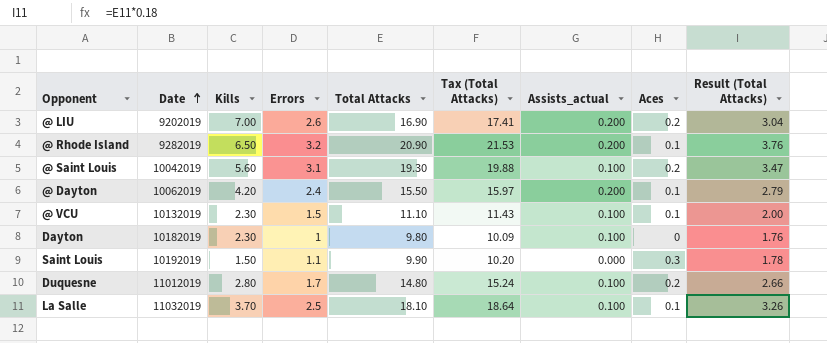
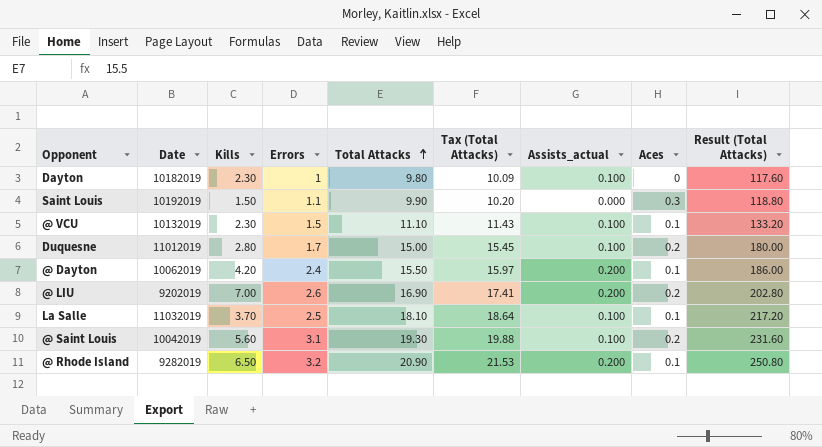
row order: Date ascending -> Total Attacks ascending
column Result (Total Attacks) | formula: [Total Attacks] * 0.18 -> [Total Attacks] * 12
Duquesne | Total Attacks: 14.80 -> 15.00
Duquesne | Tax (Total Attacks): 15.24 -> 15.45

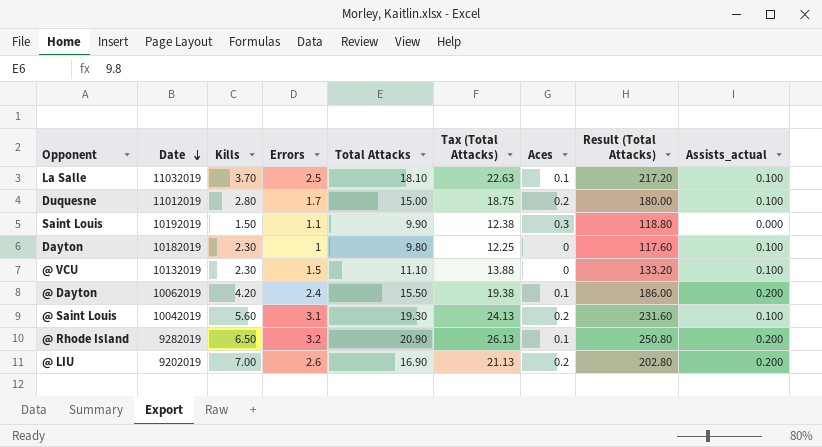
row order: Total Attacks ascending -> Date descending
column Tax (Total Attacks) | formula: [Total Attacks] * 1.03 -> [Total Attacks] * 1.25
column Assists_actual | position: 7 -> 9
@ VCU | Aces: 0.1 -> 0

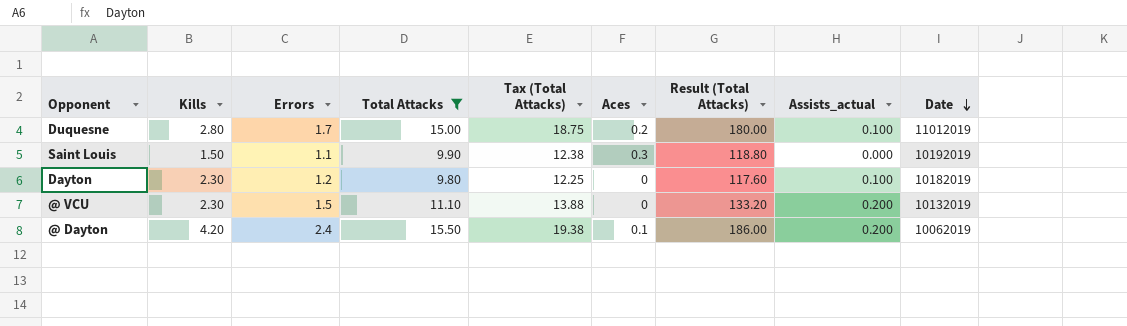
filter: none -> Total Attacks <= 15.50
column Date | position: 2 -> 9
Dayton | Errors: 1 -> 1.2
@ VCU | Assists_actual: 0.100 -> 0.200

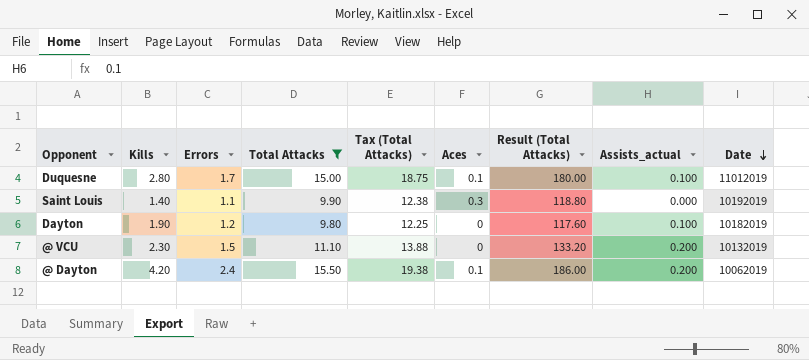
Duquesne | Aces: 0.2 -> 0.1
Saint Louis | Kills: 1.50 -> 1.40
Dayton | Kills: 2.30 -> 1.90

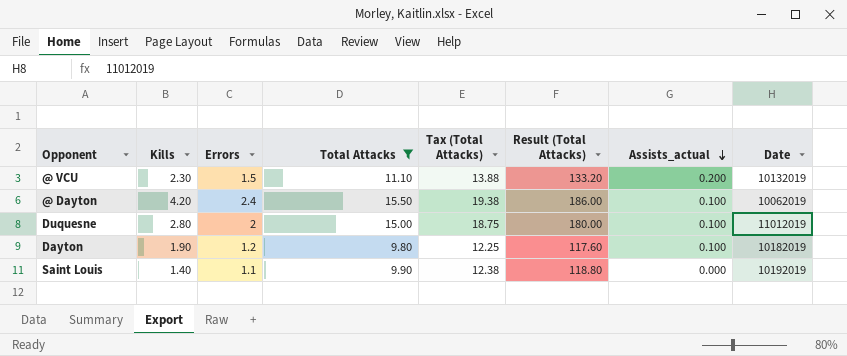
row order: Date descending -> Assists_actual descending
column Aces | position: 6 -> none
@ Dayton | Assists_actual: 0.200 -> 0.100
Duquesne | Errors: 1.7 -> 2

